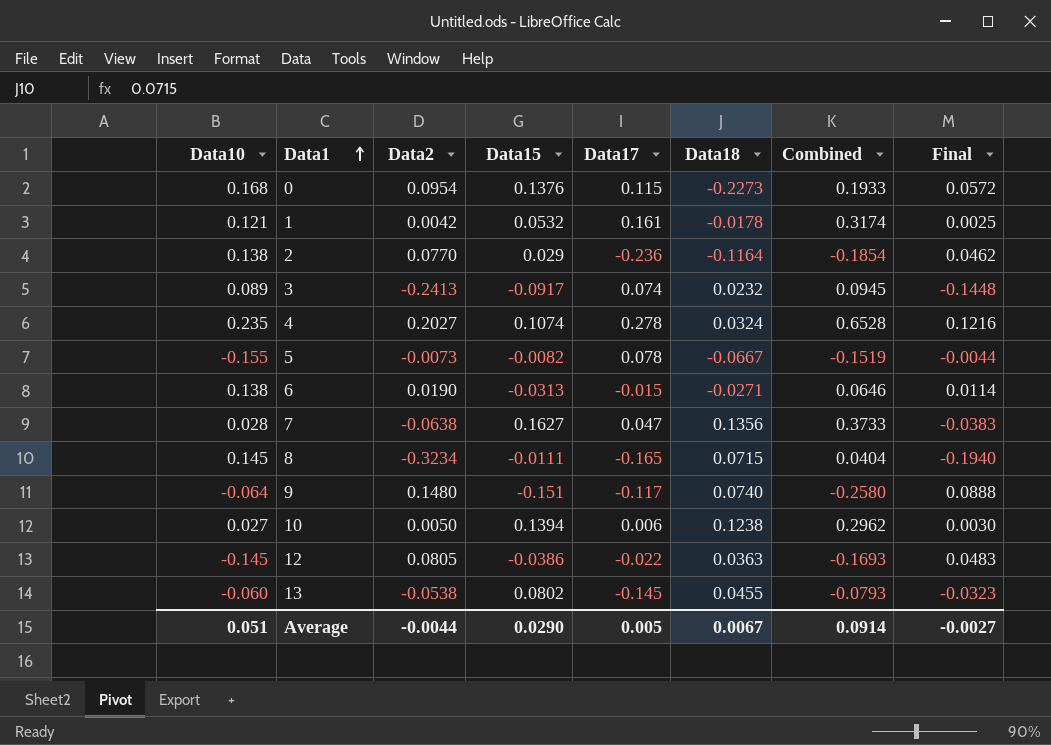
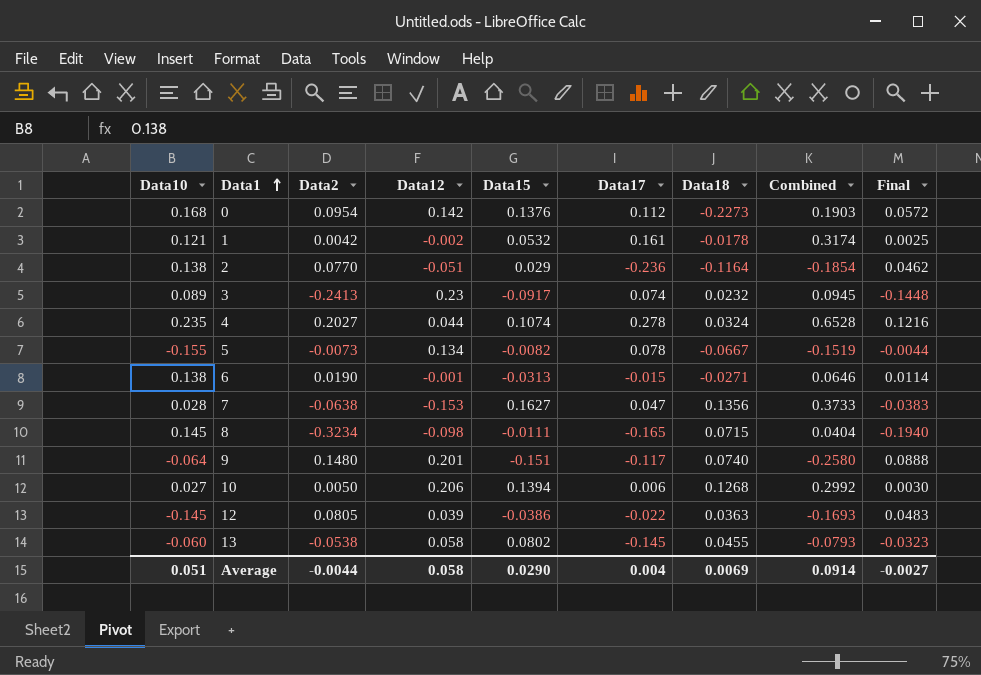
column Data12 | position: none -> 4
0 | Data17: 0.115 -> 0.112
0 | Combined: 0.1933 -> 0.1903
10 | Data18: 0.1238 -> 0.1268
10 | Combined: 0.2962 -> 0.2992
Average | Data17: 0.005 -> 0.004
Average | Data18: 0.0067 -> 0.0069

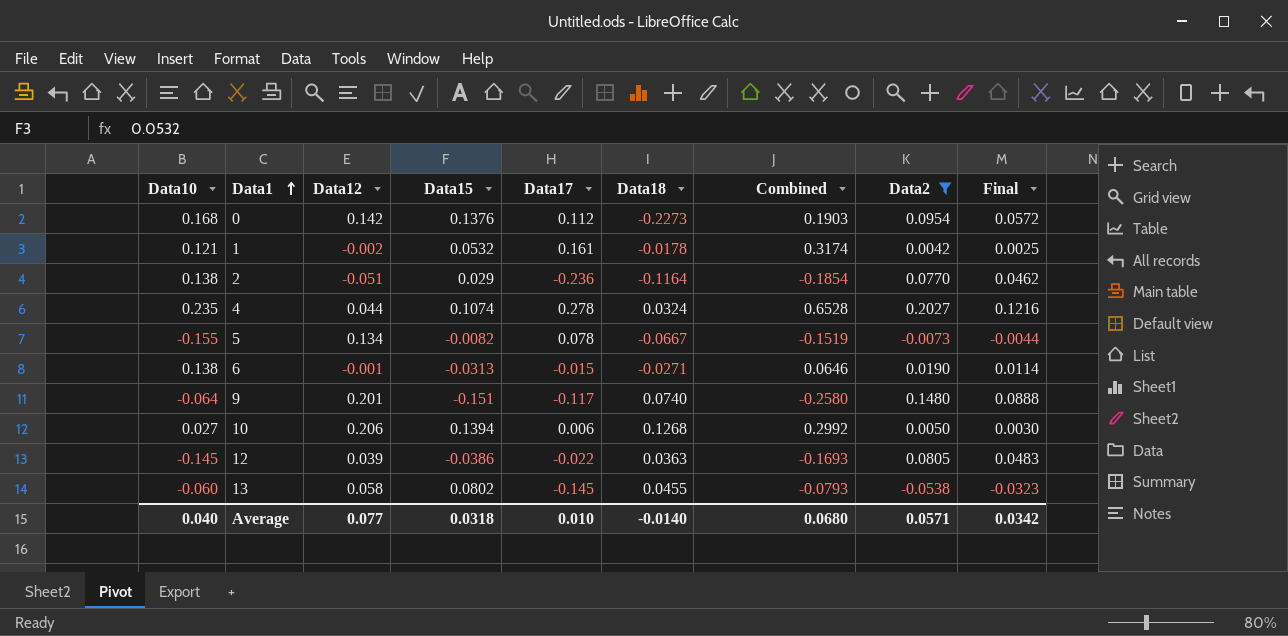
filter: none -> Data2 >= -0.0538
column Data2 | position: 3 -> 8
Average | Data10: 0.051 -> 0.040
Average | Data12: 0.058 -> 0.077
Average | Data15: 0.0290 -> 0.0318
Average | Data17: 0.004 -> 0.010
Average | Data18: 0.0069 -> -0.0140
Average | Combined: 0.0914 -> 0.0680
Average | Data2: -0.0044 -> 0.0571
Average | Final: -0.0027 -> 0.0342

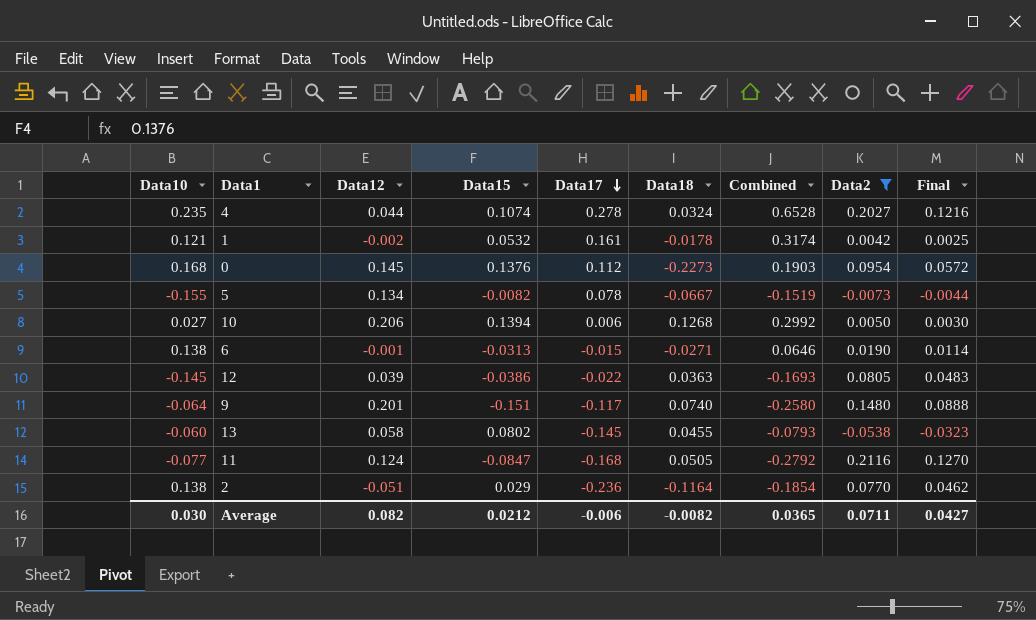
row order: Data1 ascending -> Data17 descending
0 | Data12: 0.142 -> 0.145
row 11: none -> -0.077 | 0.124 | -0.0847 | -0.168 | 0.0505 | -0.2792 | 0.2116 | 0.1270
Average | Data10: 0.040 -> 0.030
Average | Data12: 0.077 -> 0.082
Average | Data15: 0.0318 -> 0.0212
Average | Data17: 0.010 -> -0.006
Average | Data18: -0.0140 -> -0.0082
Average | Combined: 0.0680 -> 0.0365
Average | Data2: 0.0571 -> 0.0711
Average | Final: 0.0342 -> 0.0427

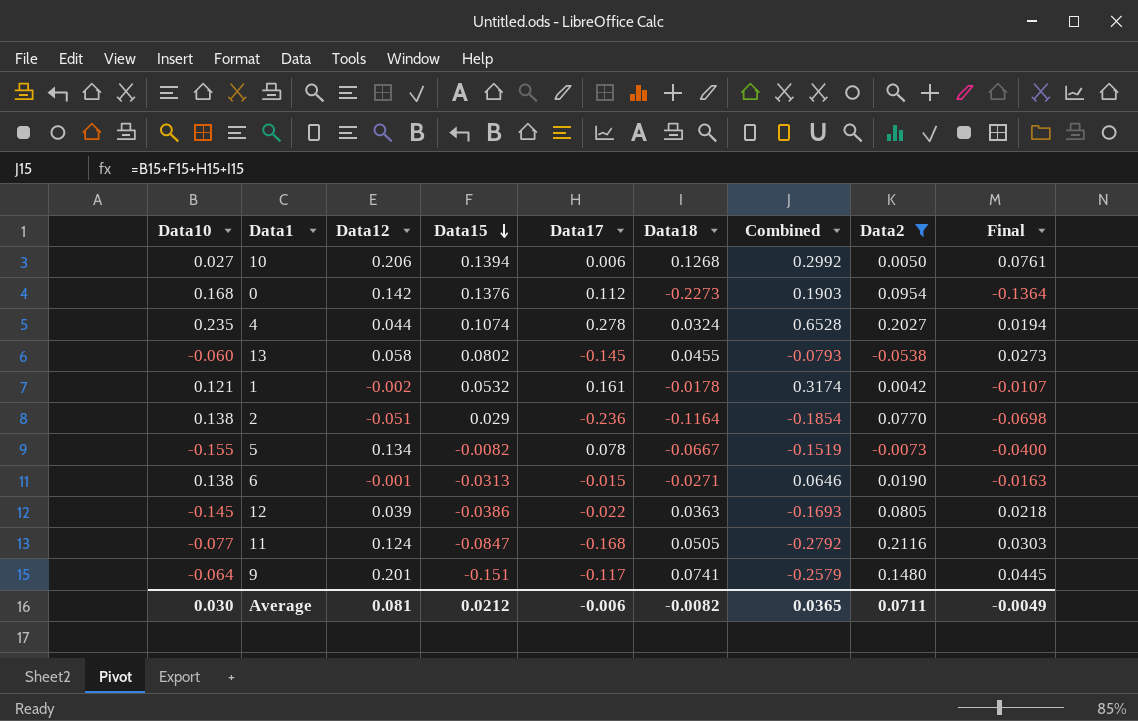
row order: Data17 descending -> Data15 descending
column Final | formula: [Data2] * 0.6 -> [Data18] * 0.6
0 | Data12: 0.145 -> 0.142
9 | Data18: 0.0740 -> 0.0741
9 | Combined: -0.2580 -> -0.2579
Average | Data12: 0.082 -> 0.081
Average | Final: 0.0427 -> -0.0049

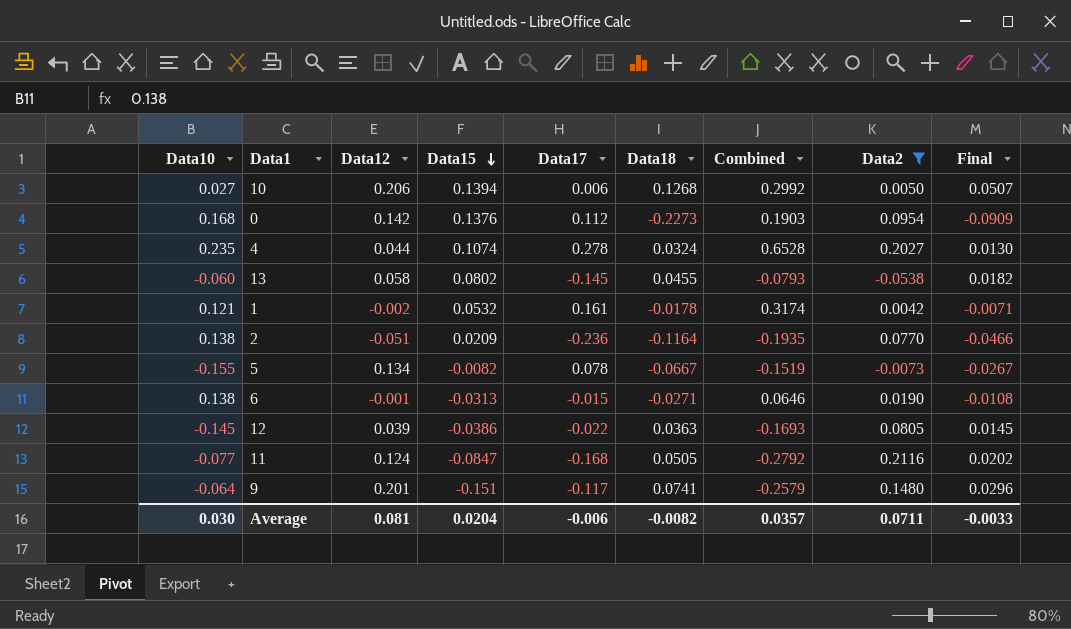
column Final | formula: [Data18] * 0.6 -> [Data18] * 0.4
2 | Data15: 0.029 -> 0.0209
2 | Combined: -0.1854 -> -0.1935
Average | Data15: 0.0212 -> 0.0204
Average | Combined: 0.0365 -> 0.0357
Average | Final: -0.0049 -> -0.0033

